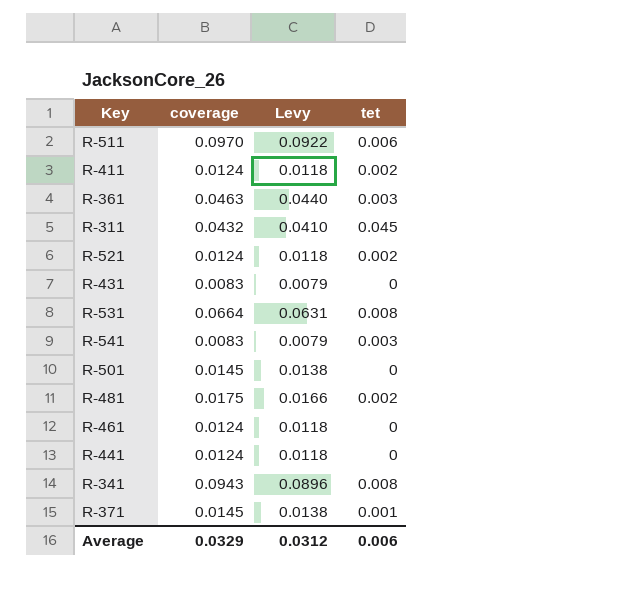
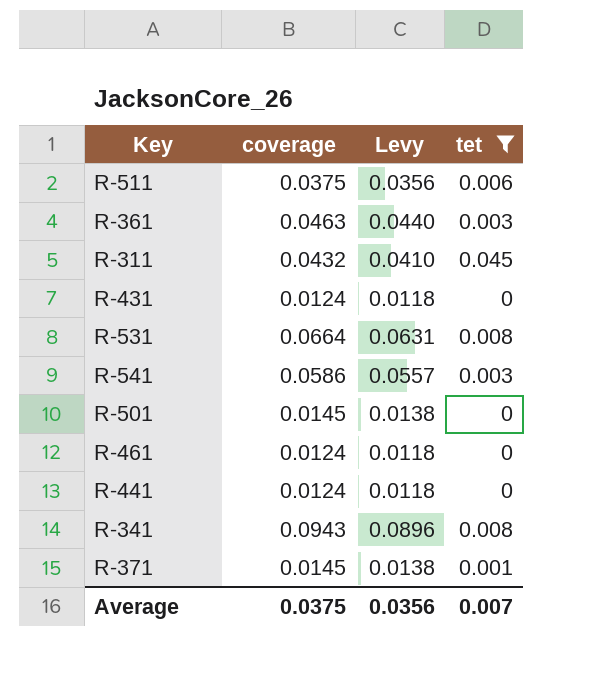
filter: none -> tet != 0.002
R-511 | coverage: 0.0970 -> 0.0375
R-511 | Levy: 0.0922 -> 0.0356
R-431 | coverage: 0.0083 -> 0.0124
R-431 | Levy: 0.0079 -> 0.0118
R-541 | coverage: 0.0083 -> 0.0586
R-541 | Levy: 0.0079 -> 0.0557
Average | coverage: 0.0329 -> 0.0375
Average | Levy: 0.0312 -> 0.0356
Average | tet: 0.006 -> 0.007

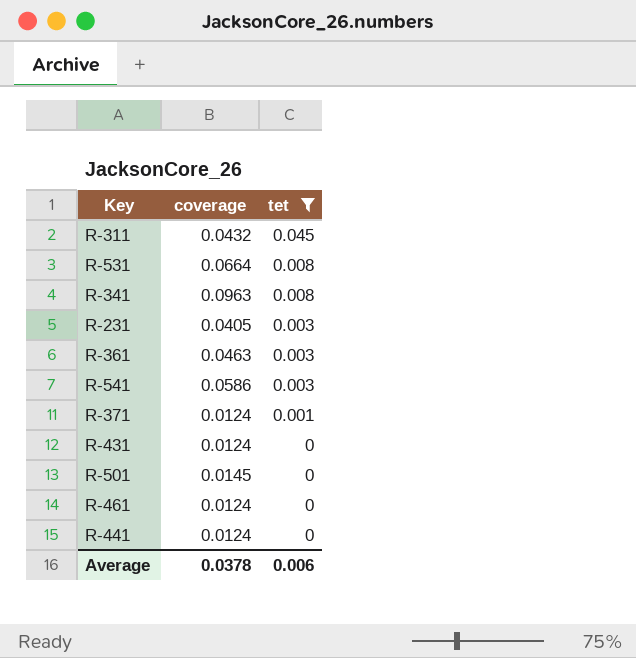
row order: none -> tet descending
column Levy | formula: [coverage] * 0.95 -> none
row R-511: 0.0375 | 0.0356 | 0.006 -> none
R-341 | coverage: 0.0943 -> 0.0963
row R-231: none -> 0.0405 | 0.003
R-371 | coverage: 0.0145 -> 0.0124
Average | coverage: 0.0375 -> 0.0378
Average | tet: 0.007 -> 0.006

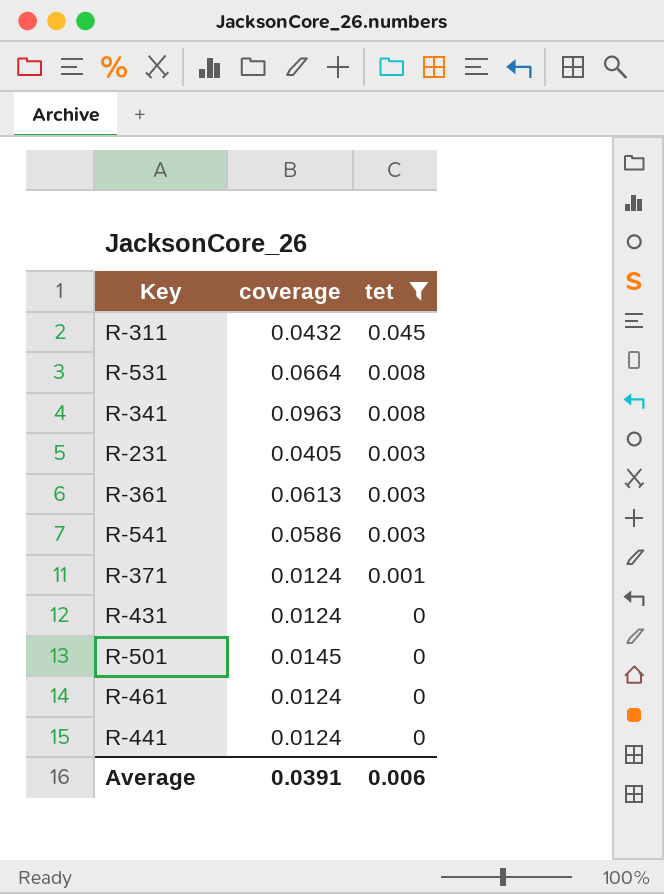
R-361 | coverage: 0.0463 -> 0.0613
Average | coverage: 0.0378 -> 0.0391

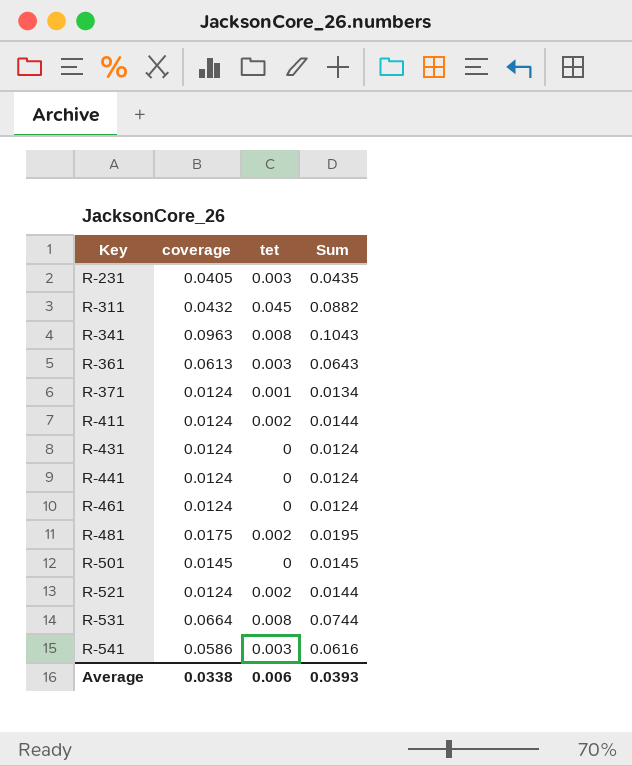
filter: tet != 0.002 -> none
row order: tet descending -> Key ascending
column Sum | formula: none -> [coverage] + [tet]
Average | coverage: 0.0391 -> 0.0338

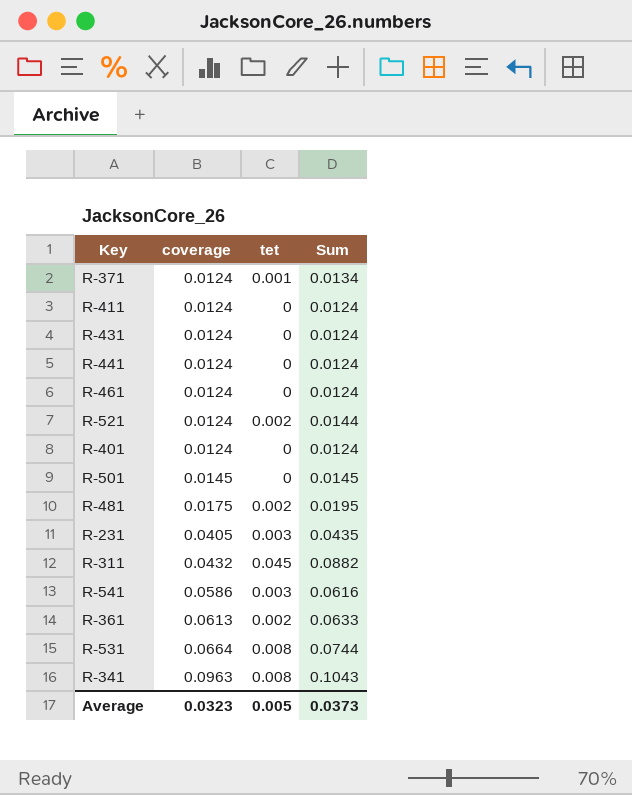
row order: Key ascending -> coverage ascending
R-411 | tet: 0.002 -> 0
R-411 | Sum: 0.0144 -> 0.0124
row R-401: none -> 0.0124 | 0 | 0.0124
R-361 | tet: 0.003 -> 0.002
R-361 | Sum: 0.0643 -> 0.0633
Average | coverage: 0.0338 -> 0.0323
Average | tet: 0.006 -> 0.005
Average | Sum: 0.0393 -> 0.0373

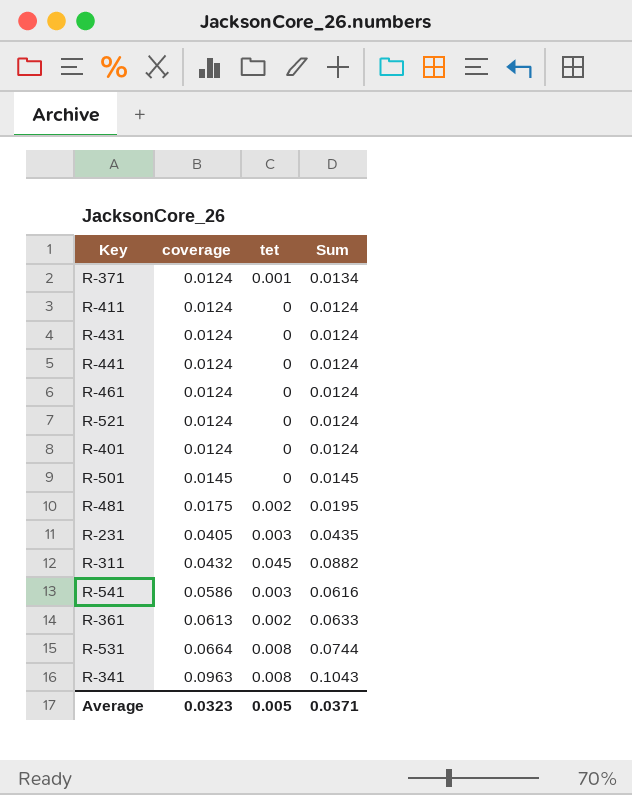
R-521 | tet: 0.002 -> 0
R-521 | Sum: 0.0144 -> 0.0124
Average | Sum: 0.0373 -> 0.0371

